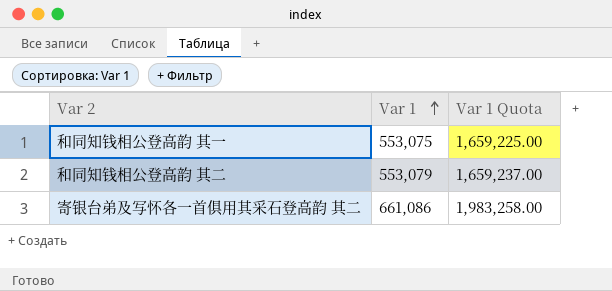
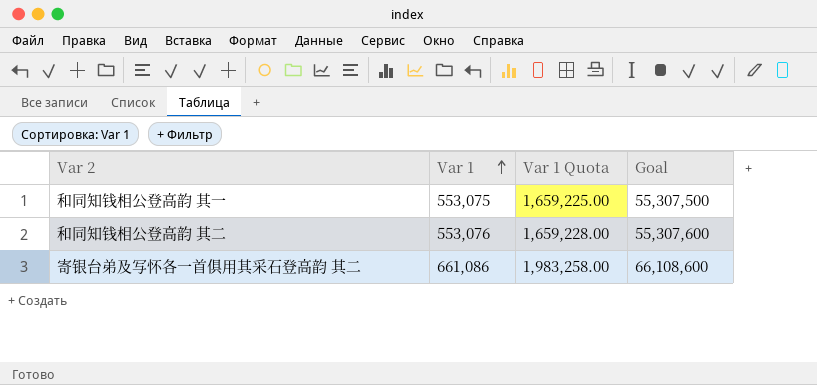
column Goal | formula: none -> [Var 1] * 100
和同知钱相公登高韵 其二 | Var 1: 553,079 -> 553,076
和同知钱相公登高韵 其二 | Var 1 Quota: 1,659,237.00 -> 1,659,228.00

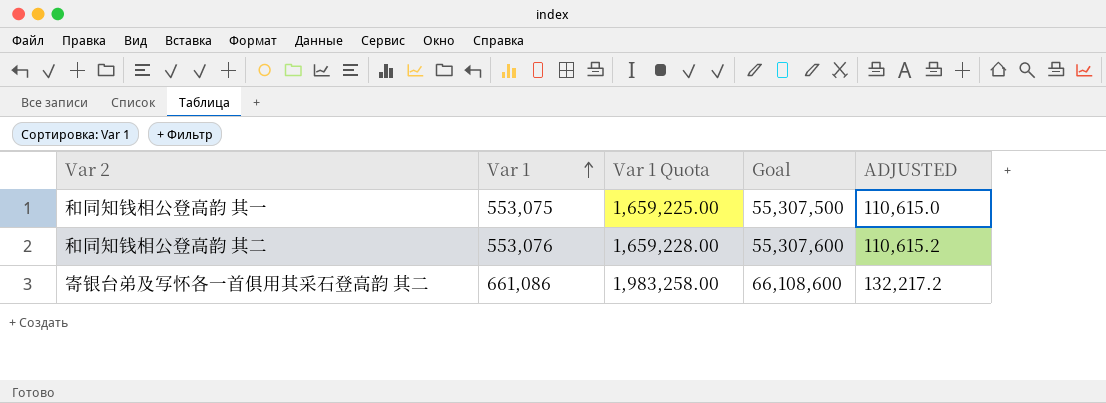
column ADJUSTED | formula: none -> [Var 1] * 0.2

